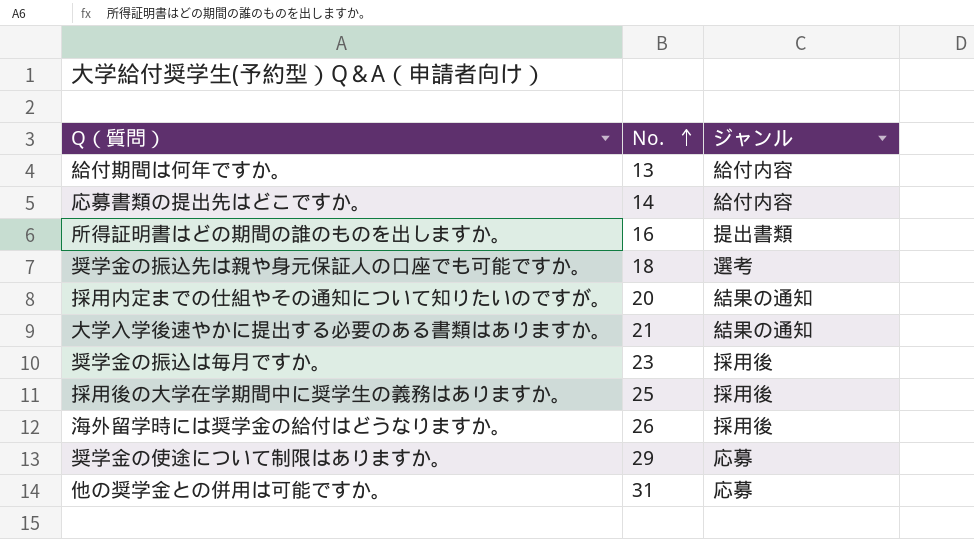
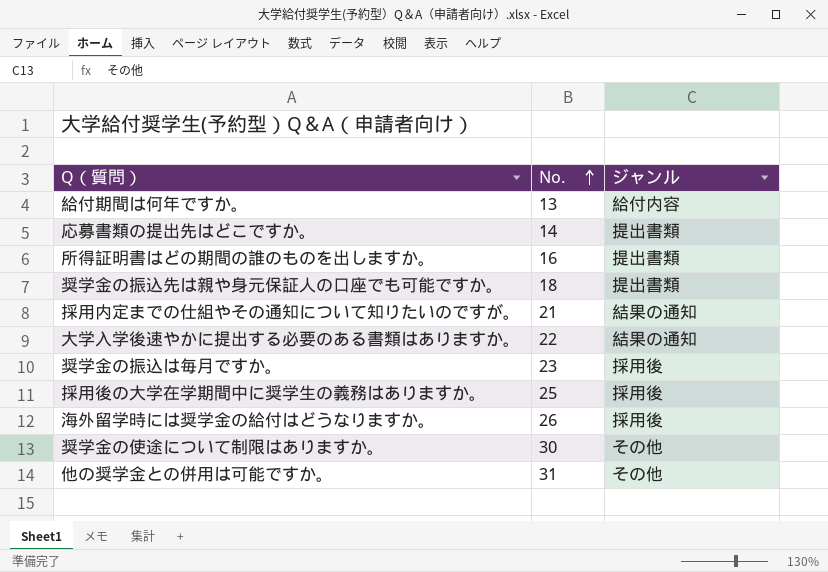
応募書類の提出先はどこですか。 | ジャンル: 給付内容 -> 提出書類
奨学金の振込先は親や身元保証人の口座でも可能ですか。 | ジャンル: 選考 -> 提出書類
採用内定までの仕組やその通知について知りたいのですが。 | No.: 20 -> 21
大学入学後速やかに提出する必要のある書類はありますか。 | No.: 21 -> 22
奨学金の使途について制限はありますか。 | No.: 29 -> 30
奨学金の使途について制限はありますか。 | ジャンル: 応募 -> その他
他の奨学金との併用は可能ですか。 | ジャンル: 応募 -> その他

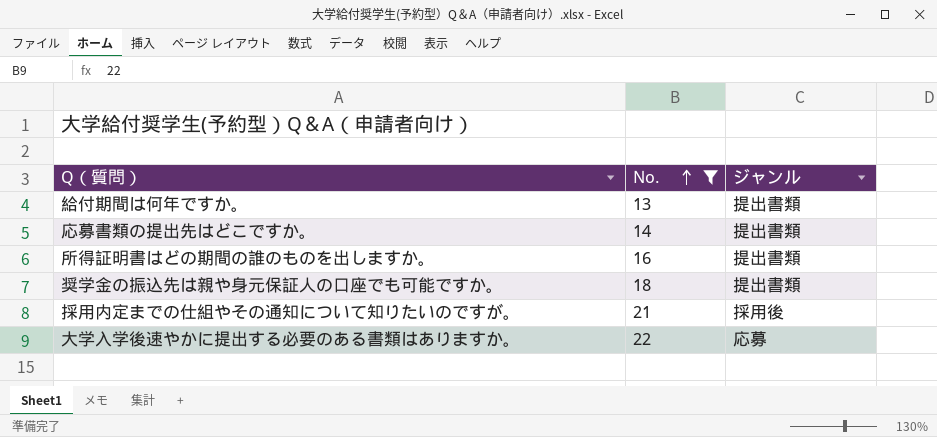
filter: none -> No. <= 22
給付期間は何年ですか。 | ジャンル: 給付内容 -> 提出書類
採用内定までの仕組やその通知について知りたいのですが。 | ジャンル: 結果の通知 -> 採用後
大学入学後速やかに提出する必要のある書類はありますか。 | ジャンル: 結果の通知 -> 応募

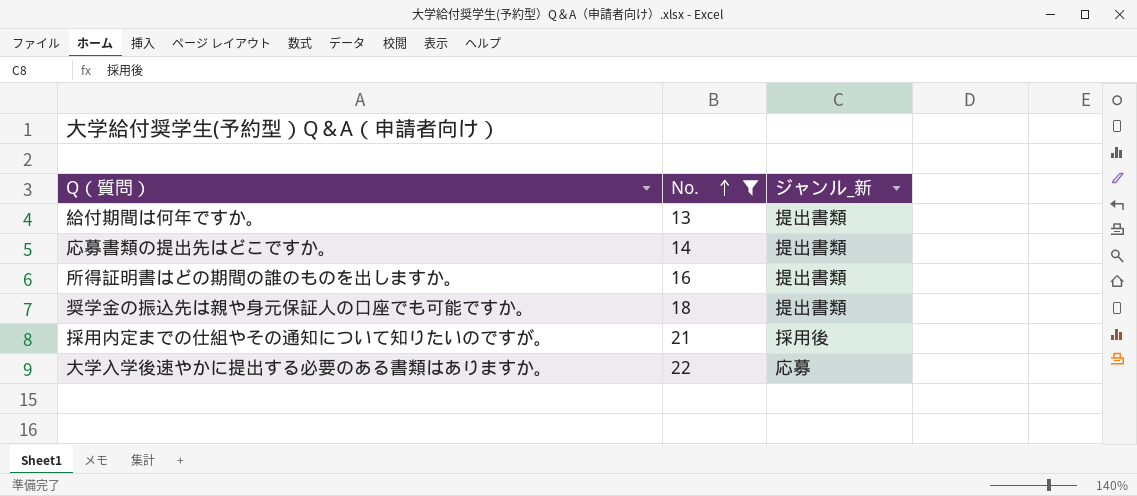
column name: ジャンル -> ジャンル_新

